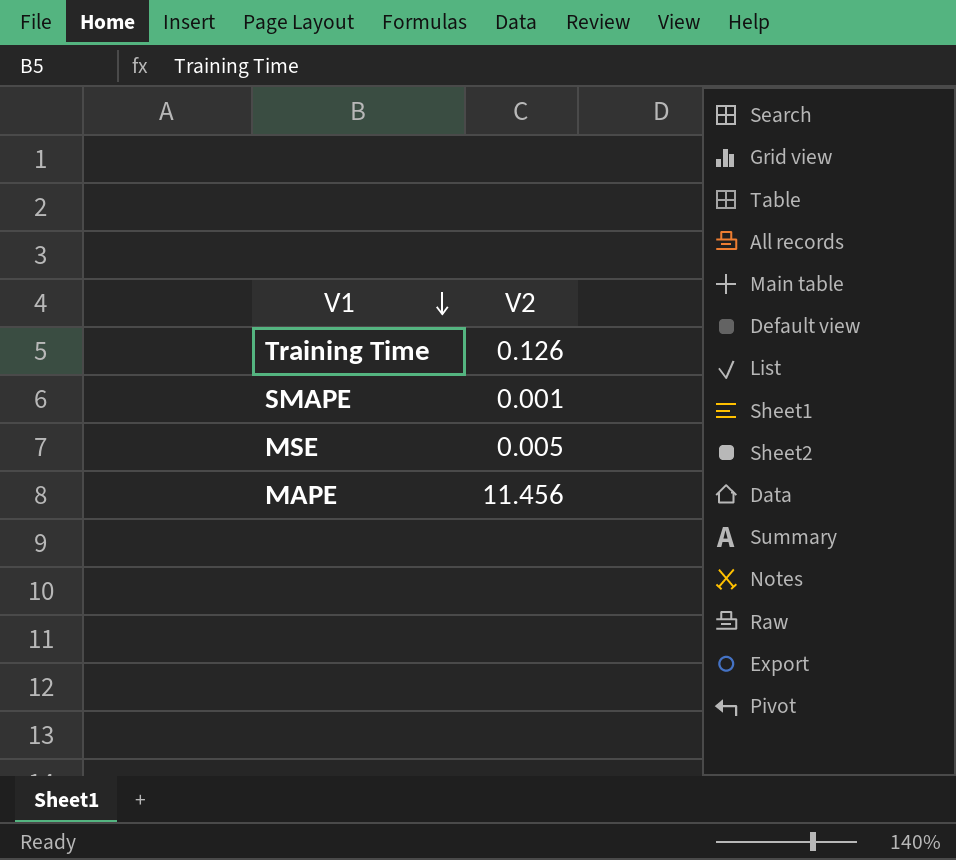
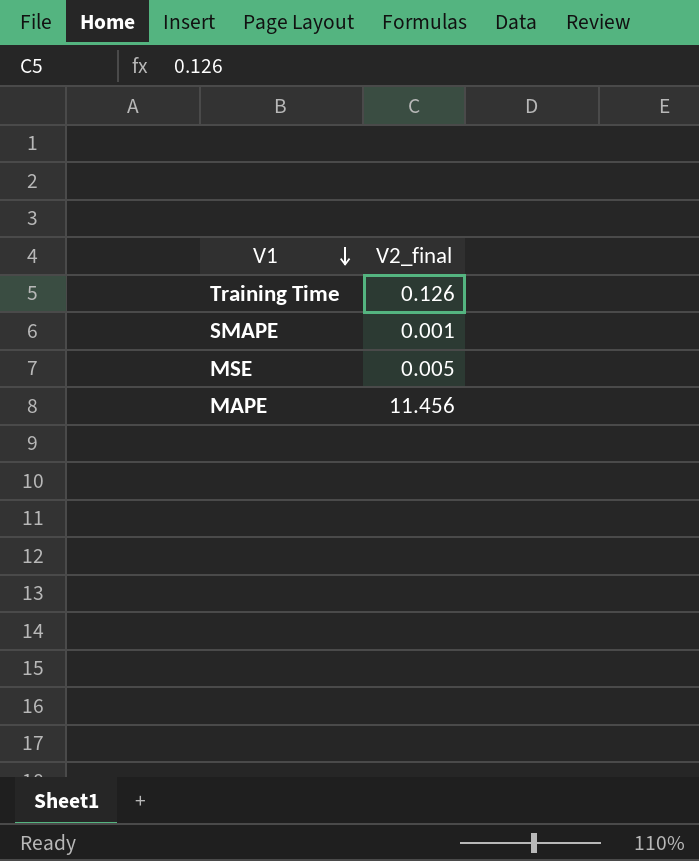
column name: V2 -> V2_final

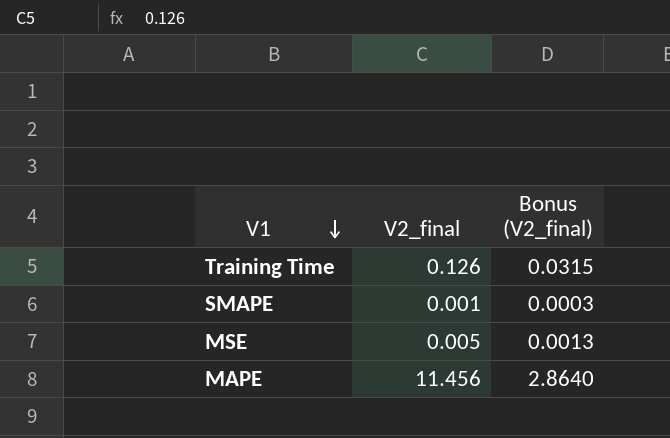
column Bonus (V2_final) | formula: none -> [V2_final] * 0.25

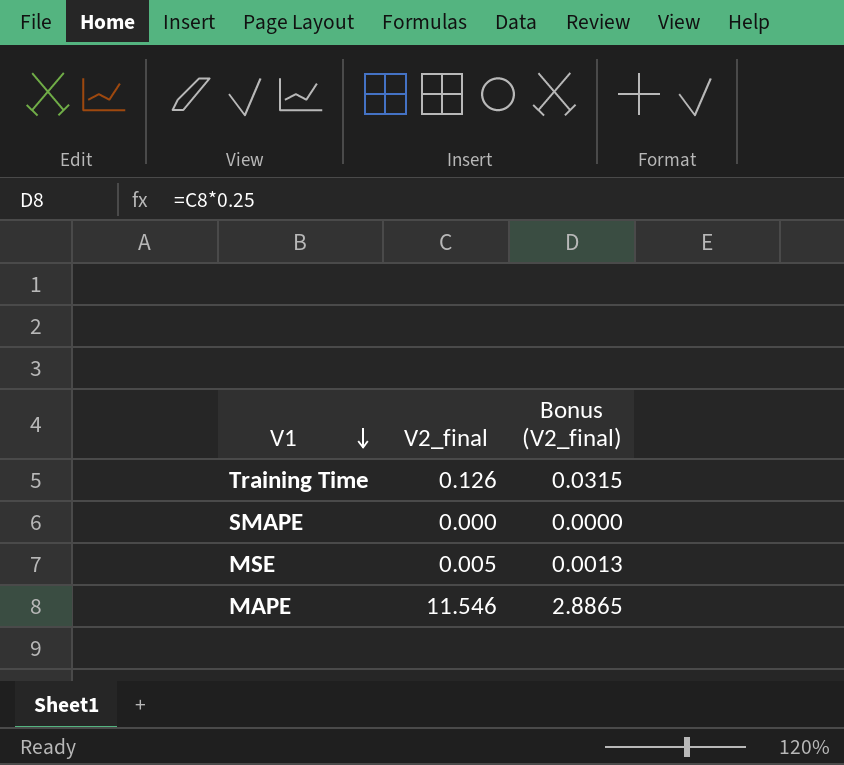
SMAPE | V2_final: 0.001 -> 0.000
SMAPE | Bonus (V2_final): 0.0003 -> 0.0000
MAPE | V2_final: 11.456 -> 11.546
MAPE | Bonus (V2_final): 2.8640 -> 2.8865

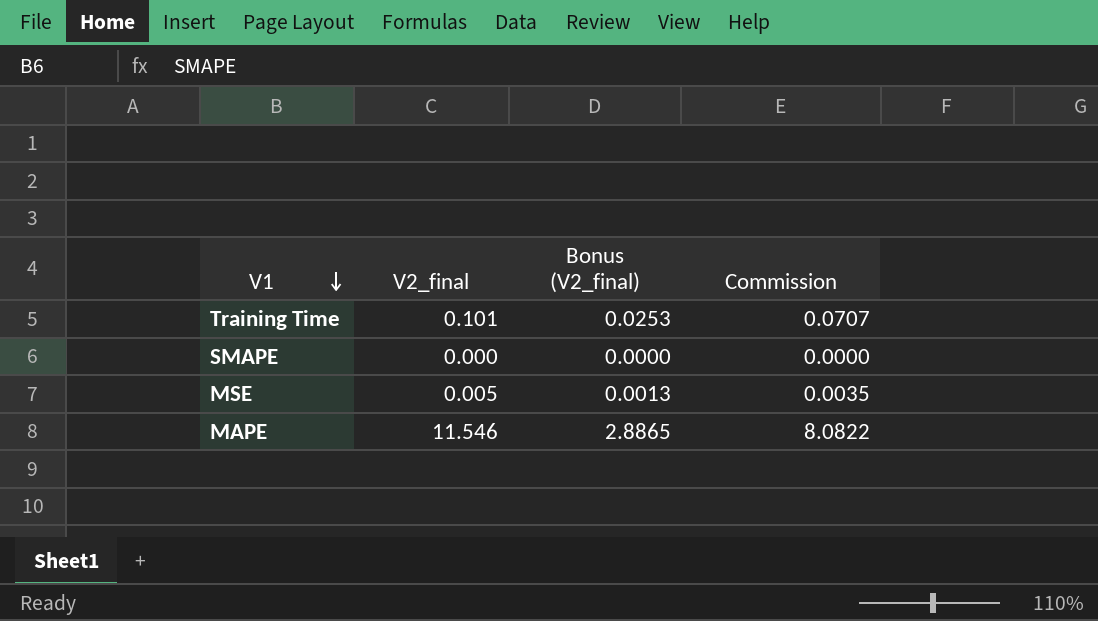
column Commission | formula: none -> [V2_final] * 0.7
Training Time | V2_final: 0.126 -> 0.101
Training Time | Bonus (V2_final): 0.0315 -> 0.0253

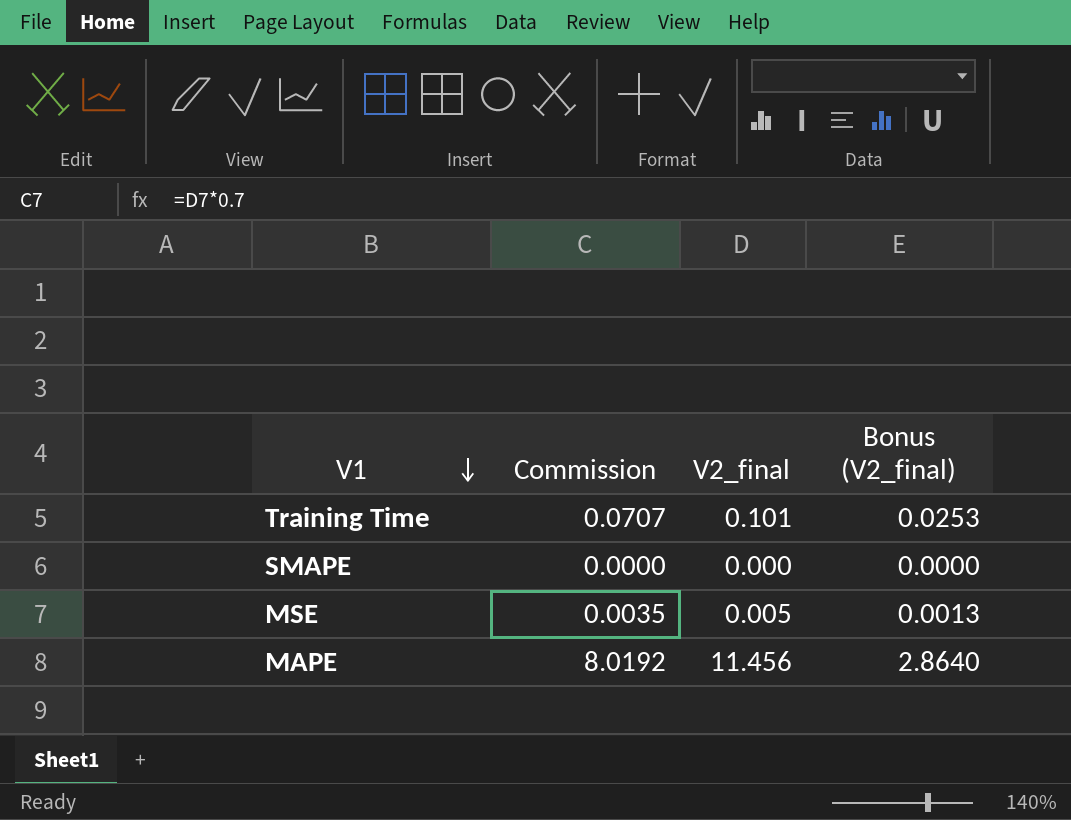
column Commission | position: 4 -> 2
MAPE | Commission: 8.0822 -> 8.0192
MAPE | V2_final: 11.546 -> 11.456
MAPE | Bonus (V2_final): 2.8865 -> 2.8640

